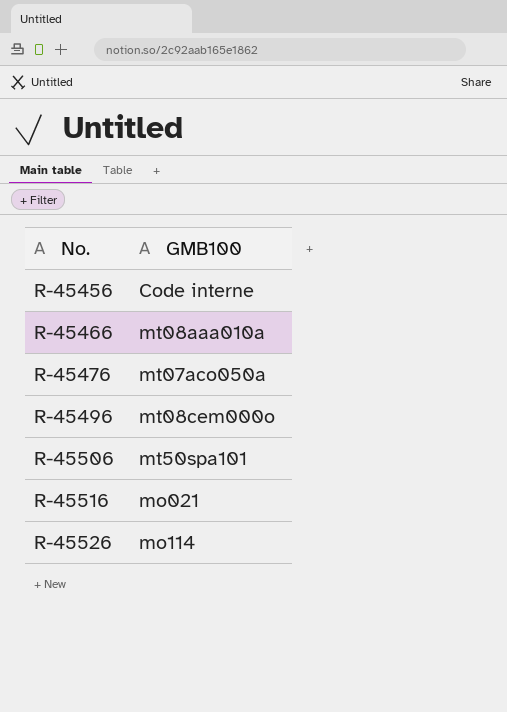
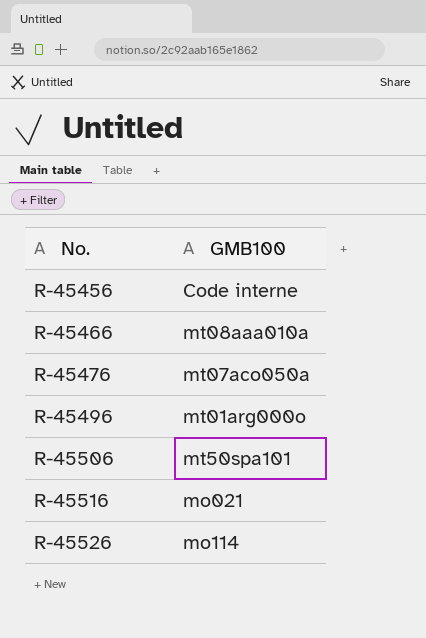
R-45496 | GMB100: mt08cem000o -> mt01arg000o

